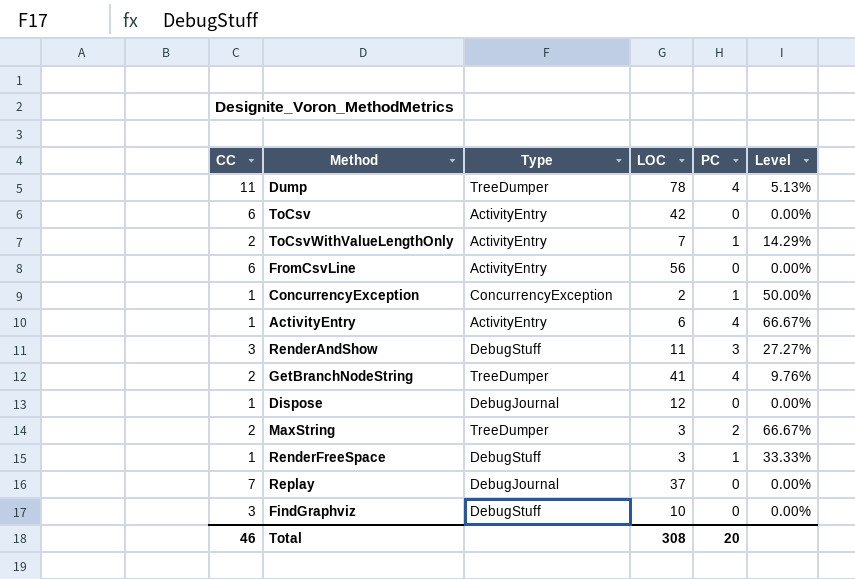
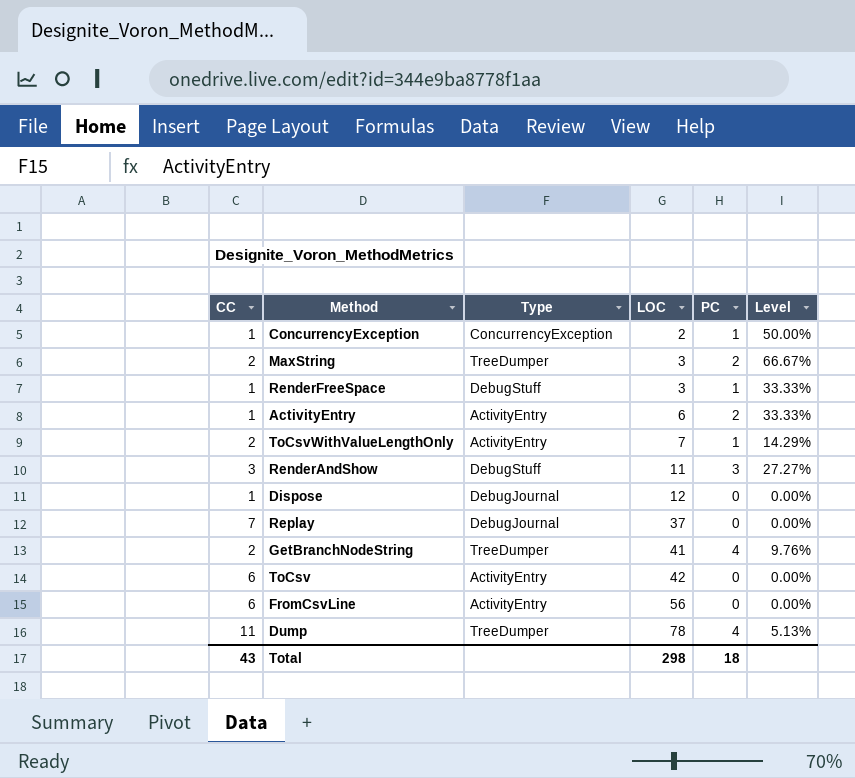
row order: none -> LOC ascending
row FindGraphviz: 3 | DebugStuff | 10 | 0 | 0.00% -> none
ActivityEntry | PC: 4 -> 2
ActivityEntry | Level: 66.67% -> 33.33%
Total | CC: 46 -> 43
Total | LOC: 308 -> 298
Total | PC: 20 -> 18

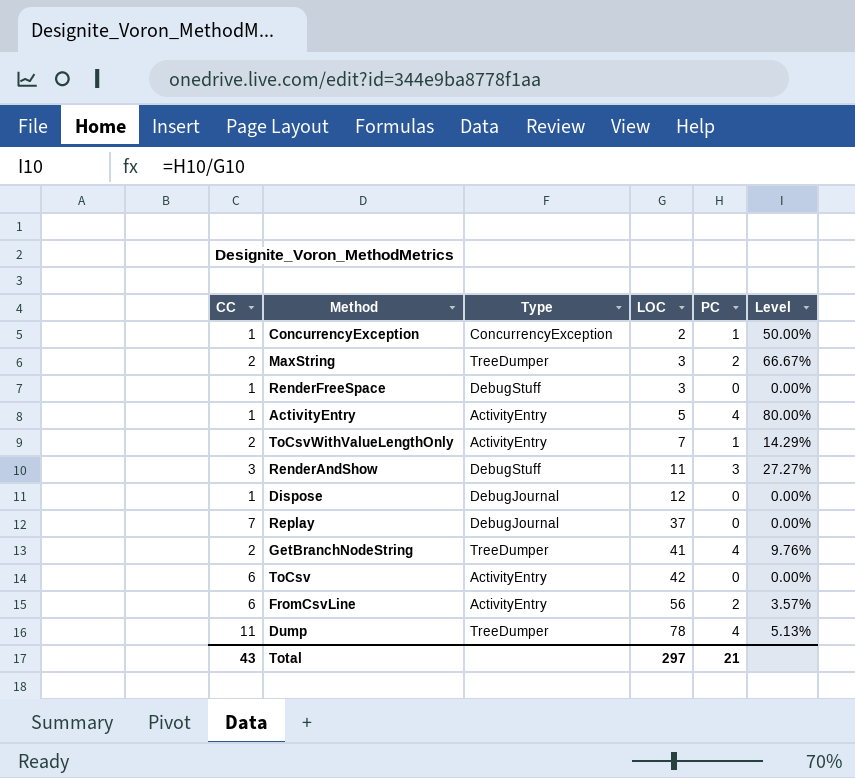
RenderFreeSpace | PC: 1 -> 0
RenderFreeSpace | Level: 33.33% -> 0.00%
ActivityEntry | LOC: 6 -> 5
ActivityEntry | PC: 2 -> 4
ActivityEntry | Level: 33.33% -> 80.00%
FromCsvLine | PC: 0 -> 2
FromCsvLine | Level: 0.00% -> 3.57%
Total | LOC: 298 -> 297
Total | PC: 18 -> 21

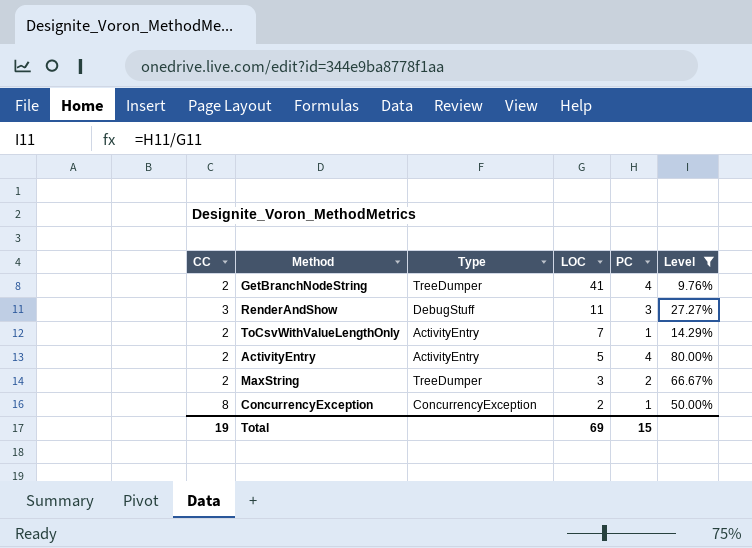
filter: none -> Level >= 9.76%
row order: LOC ascending -> LOC descending
ActivityEntry | CC: 1 -> 2
ConcurrencyException | CC: 1 -> 8
Total | CC: 43 -> 19
Total | LOC: 297 -> 69
Total | PC: 21 -> 15

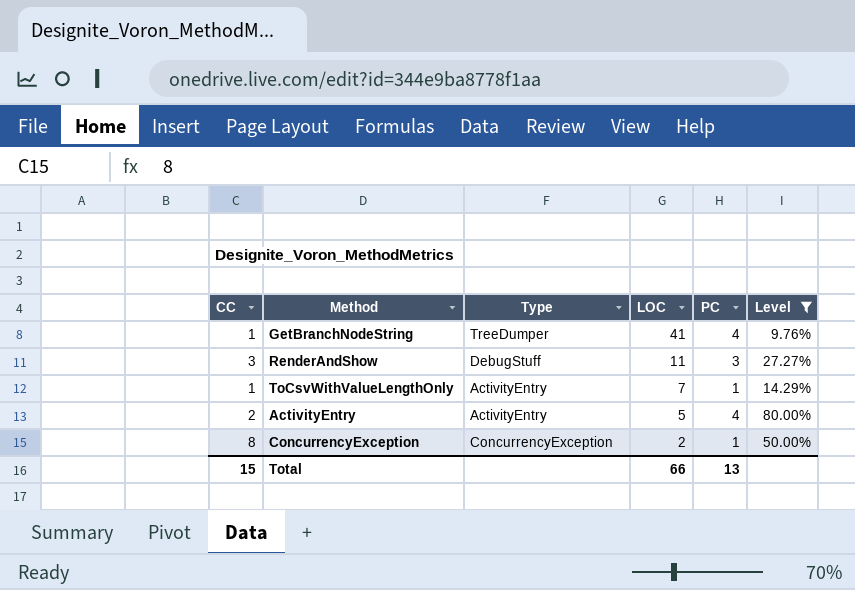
row MaxString: 2 | TreeDumper | 3 | 2 | 66.67% -> none
GetBranchNodeString | CC: 2 -> 1
ToCsvWithValueLengthOnly | CC: 2 -> 1
Total | CC: 19 -> 15
Total | LOC: 69 -> 66
Total | PC: 15 -> 13

